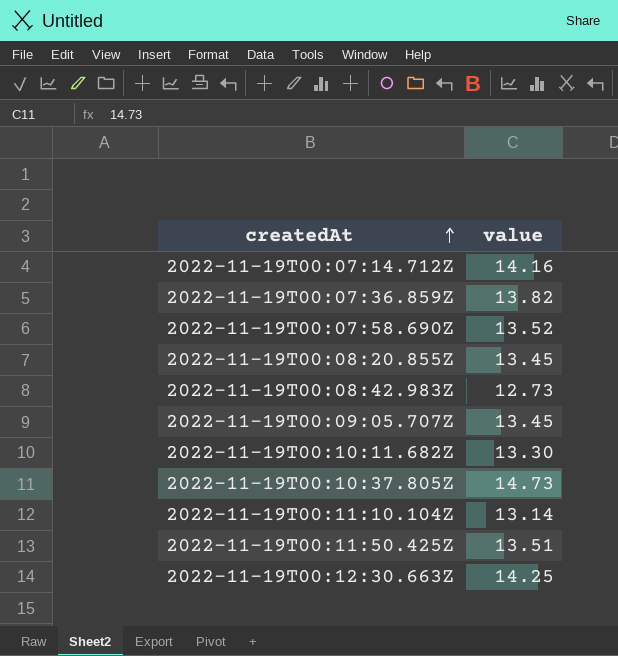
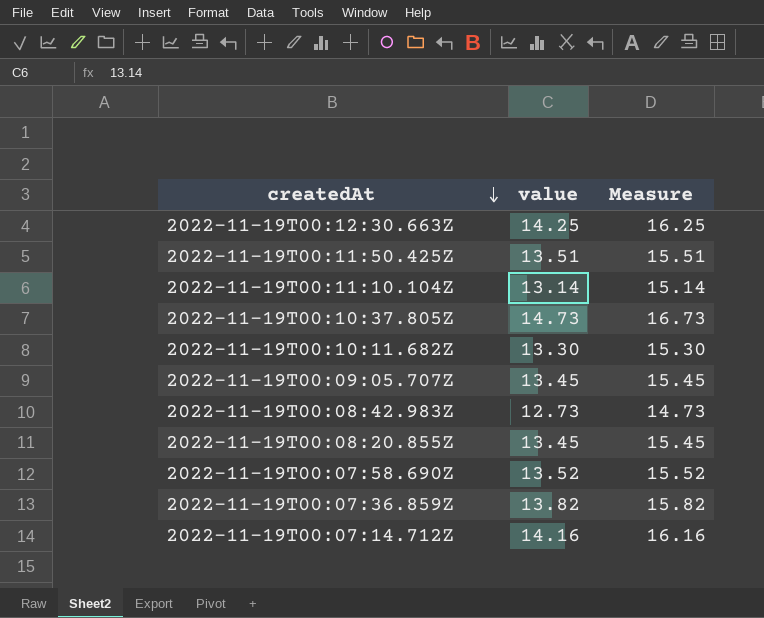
row order: createdAt ascending -> createdAt descending
column Measure | formula: none -> [value] + 2

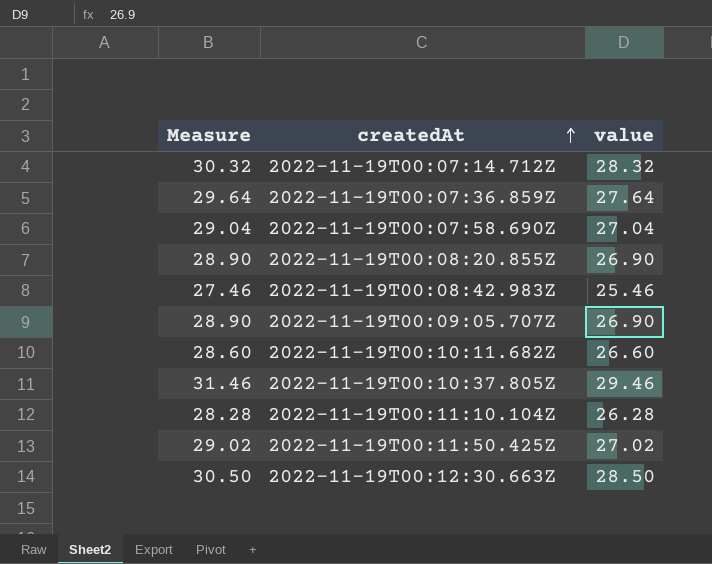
row order: createdAt descending -> createdAt ascending
column Measure | position: 3 -> 1
2022-11-19T00:07:14.712Z | Measure: 16.16 -> 30.32
2022-11-19T00:07:14.712Z | value: 14.16 -> 28.32
2022-11-19T00:07:36.859Z | Measure: 15.82 -> 29.64
2022-11-19T00:07:36.859Z | value: 13.82 -> 27.64
2022-11-19T00:07:58.690Z | Measure: 15.52 -> 29.04
2022-11-19T00:07:58.690Z | value: 13.52 -> 27.04
2022-11-19T00:08:20.855Z | Measure: 15.45 -> 28.90
2022-11-19T00:08:20.855Z | value: 13.45 -> 26.90
2022-11-19T00:08:42.983Z | Measure: 14.73 -> 27.46
2022-11-19T00:08:42.983Z | value: 12.73 -> 25.46
2022-11-19T00:09:05.707Z | Measure: 15.45 -> 28.90
2022-11-19T00:09:05.707Z | value: 13.45 -> 26.90
2022-11-19T00:10:11.682Z | Measure: 15.30 -> 28.60
2022-11-19T00:10:11.682Z | value: 13.30 -> 26.60
2022-11-19T00:10:37.805Z | Measure: 16.73 -> 31.46
2022-11-19T00:10:37.805Z | value: 14.73 -> 29.46
2022-11-19T00:11:10.104Z | Measure: 15.14 -> 28.28
2022-11-19T00:11:10.104Z | value: 13.14 -> 26.28
2022-11-19T00:11:50.425Z | Measure: 15.51 -> 29.02
2022-11-19T00:11:50.425Z | value: 13.51 -> 27.02
2022-11-19T00:12:30.663Z | Measure: 16.25 -> 30.50
2022-11-19T00:12:30.663Z | value: 14.25 -> 28.50

